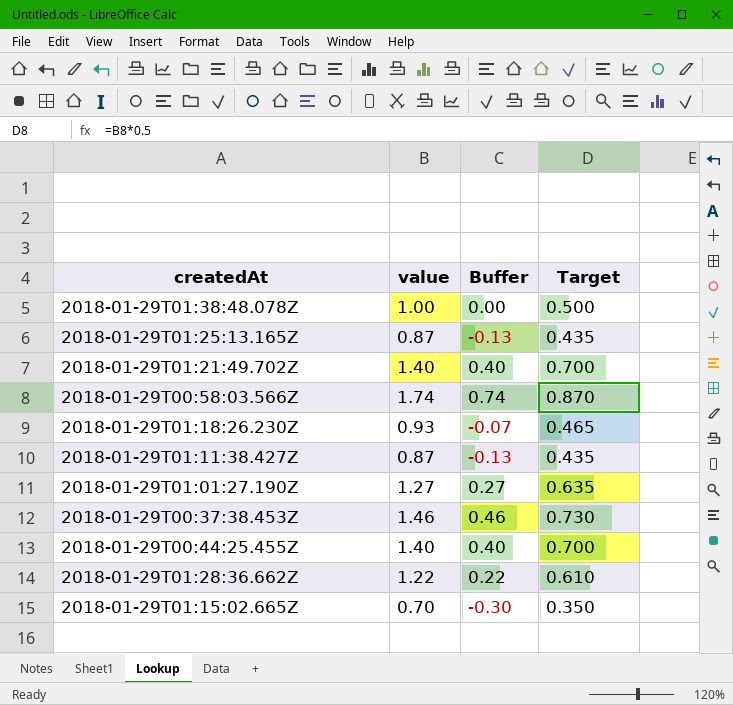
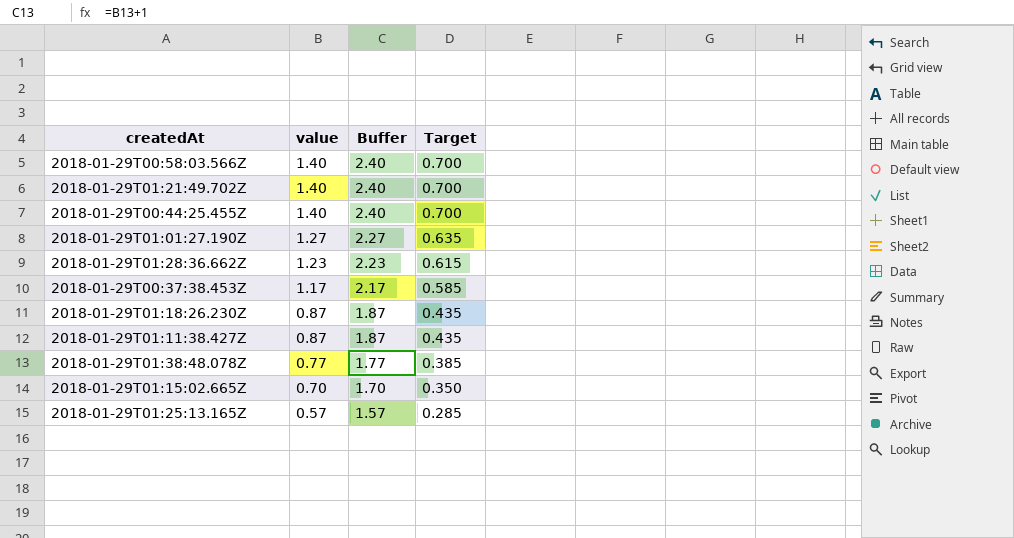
row order: none -> value descending
column Buffer | formula: [value] - 1 -> [value] + 1
2018-01-29T00:58:03.566Z | value: 1.74 -> 1.40
2018-01-29T00:58:03.566Z | Target: 0.870 -> 0.700
2018-01-29T01:28:36.662Z | value: 1.22 -> 1.23
2018-01-29T01:28:36.662Z | Target: 0.610 -> 0.615
2018-01-29T00:37:38.453Z | value: 1.46 -> 1.17
2018-01-29T00:37:38.453Z | Target: 0.730 -> 0.585
2018-01-29T01:18:26.230Z | value: 0.93 -> 0.87
2018-01-29T01:18:26.230Z | Target: 0.465 -> 0.435
2018-01-29T01:38:48.078Z | value: 1.00 -> 0.77
2018-01-29T01:38:48.078Z | Target: 0.500 -> 0.385
2018-01-29T01:25:13.165Z | value: 0.87 -> 0.57
2018-01-29T01:25:13.165Z | Target: 0.435 -> 0.285

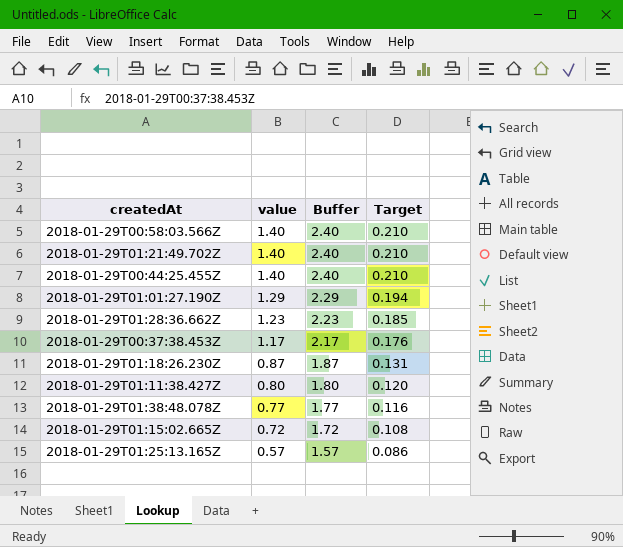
column Target | formula: [value] * 0.5 -> [value] * 0.15
2018-01-29T01:01:27.190Z | value: 1.27 -> 1.29
2018-01-29T01:01:27.190Z | Buffer: 2.27 -> 2.29
2018-01-29T01:11:38.427Z | value: 0.87 -> 0.80
2018-01-29T01:11:38.427Z | Buffer: 1.87 -> 1.80
2018-01-29T01:15:02.665Z | value: 0.70 -> 0.72
2018-01-29T01:15:02.665Z | Buffer: 1.70 -> 1.72

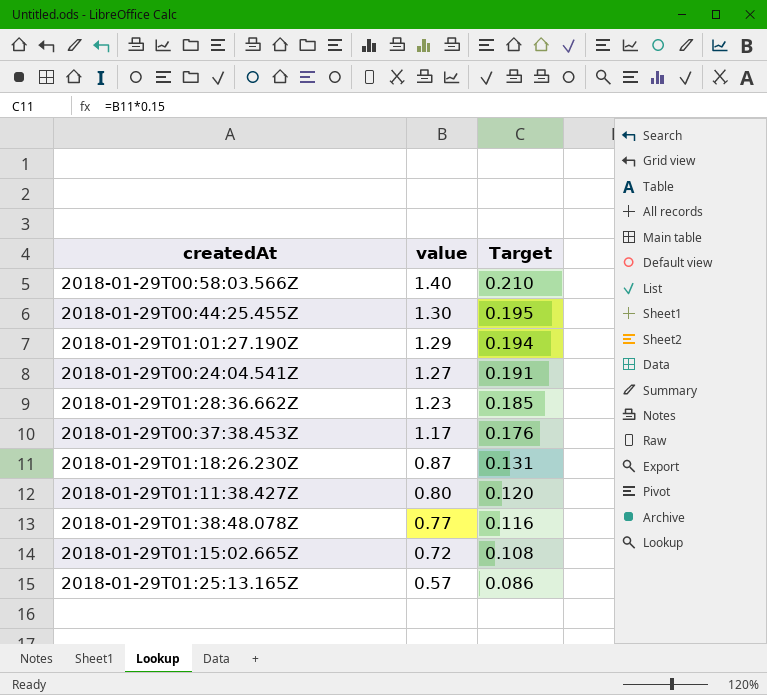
column Buffer | formula: [value] + 1 -> none
row 2018-01-29T01:21:49.702Z: 1.40 | 2.40 | 0.210 -> none
2018-01-29T00:44:25.455Z | value: 1.40 -> 1.30
2018-01-29T00:44:25.455Z | Target: 0.210 -> 0.195
row 2018-01-29T00:24:04.541Z: none -> 1.27 | 0.191

